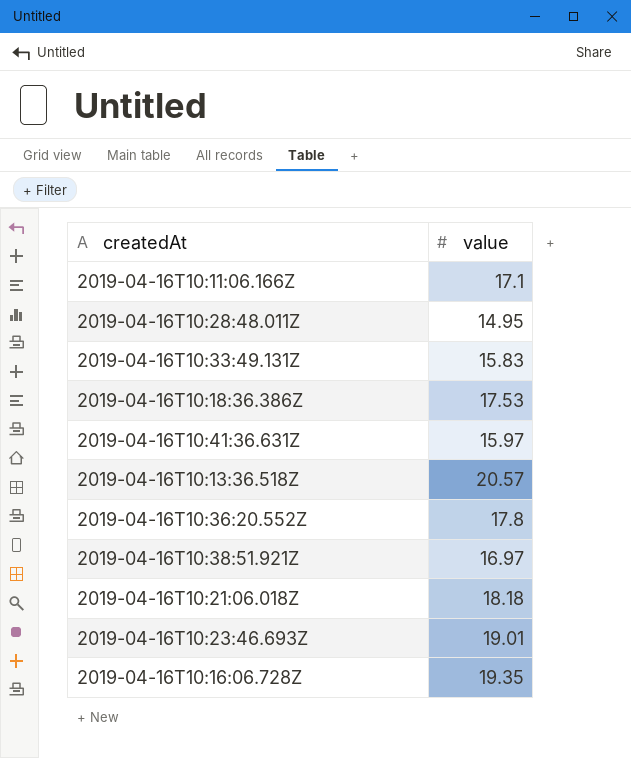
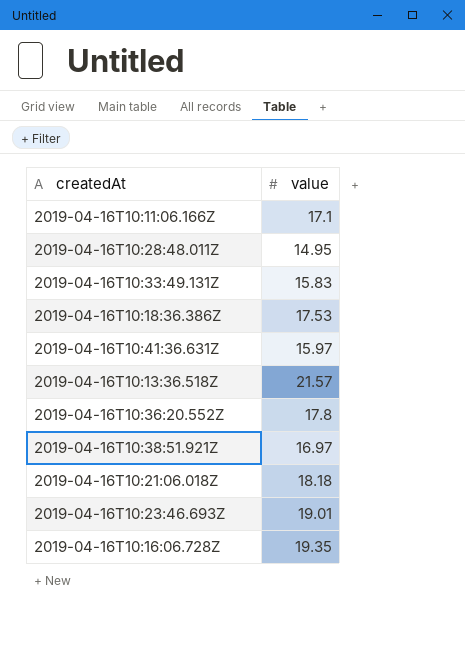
2019-04-16T10:13:36.518Z | value: 20.57 -> 21.57

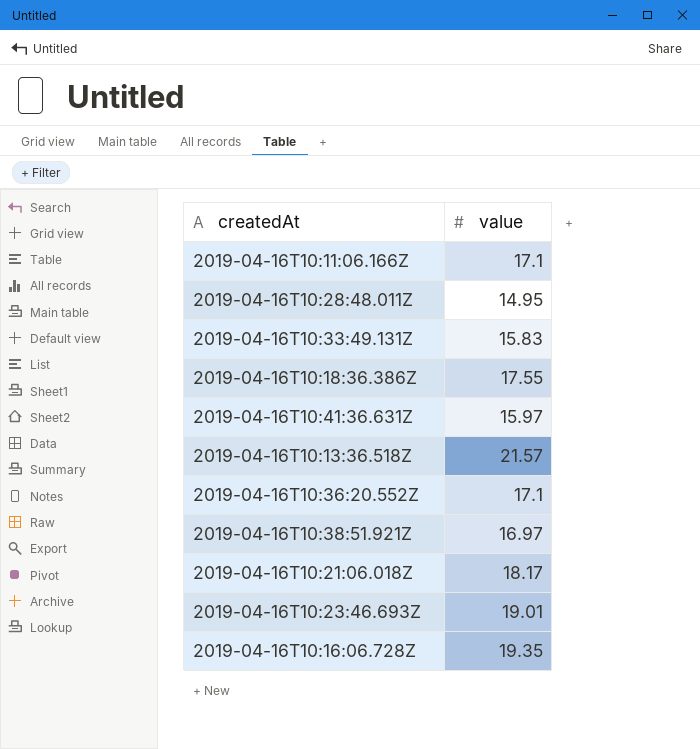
2019-04-16T10:18:36.386Z | value: 17.53 -> 17.55
2019-04-16T10:36:20.552Z | value: 17.8 -> 17.1
2019-04-16T10:21:06.018Z | value: 18.18 -> 18.17

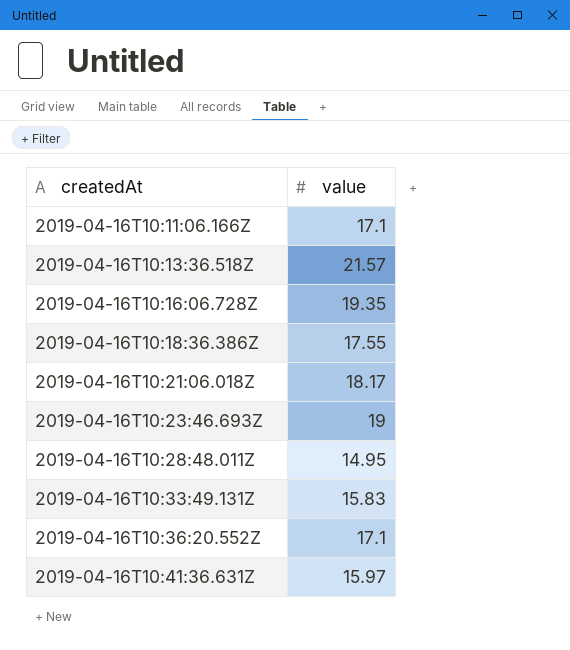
row order: none -> createdAt ascending
row 2019-04-16T10:38:51.921Z: 16.97 -> none
2019-04-16T10:23:46.693Z | value: 19.01 -> 19

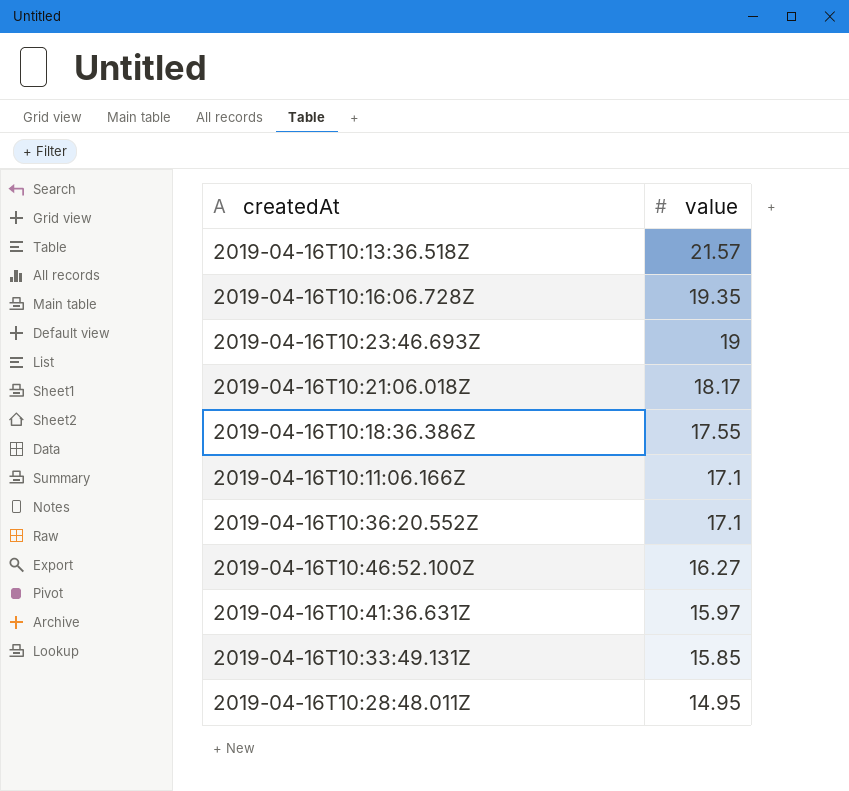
row order: createdAt ascending -> value descending
row 2019-04-16T10:46:52.100Z: none -> 16.27
2019-04-16T10:33:49.131Z | value: 15.83 -> 15.85

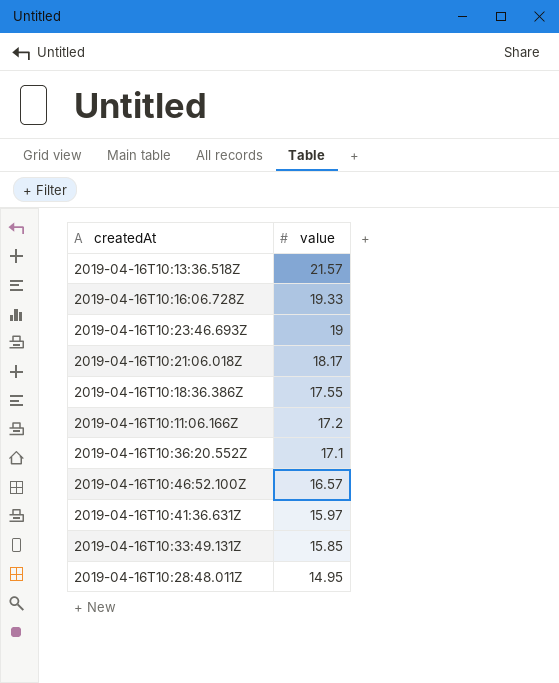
2019-04-16T10:16:06.728Z | value: 19.35 -> 19.33
2019-04-16T10:11:06.166Z | value: 17.1 -> 17.2
2019-04-16T10:46:52.100Z | value: 16.27 -> 16.57

